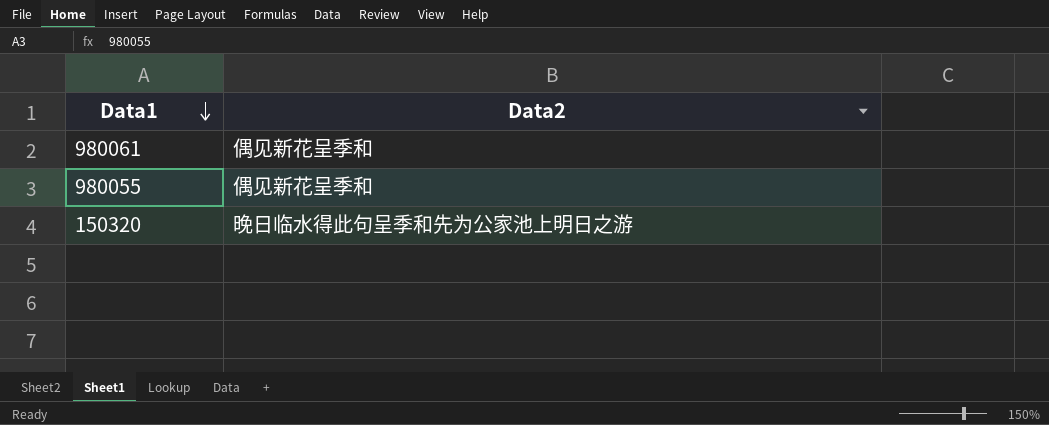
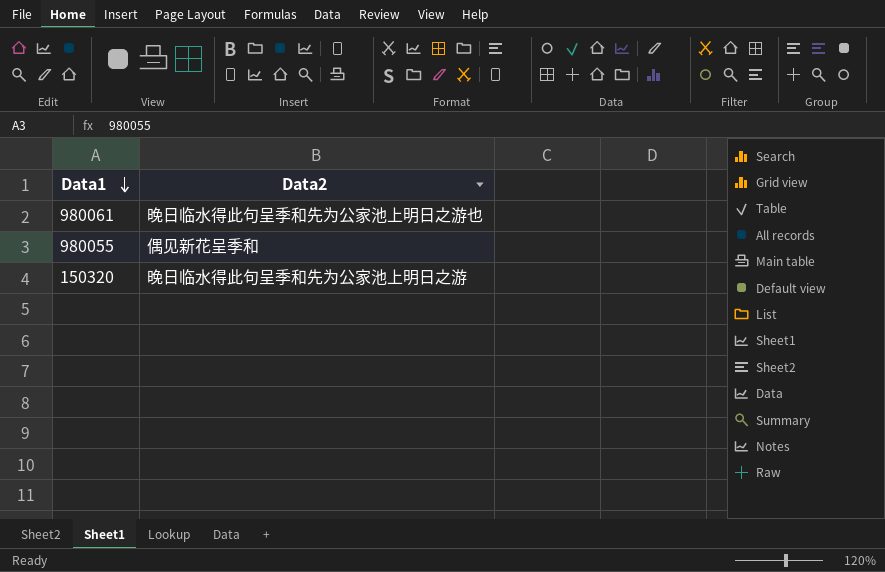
980061 | Data2: 偶见新花呈季和 -> 晚日临水得此句呈季和先为公家池上明日之游也

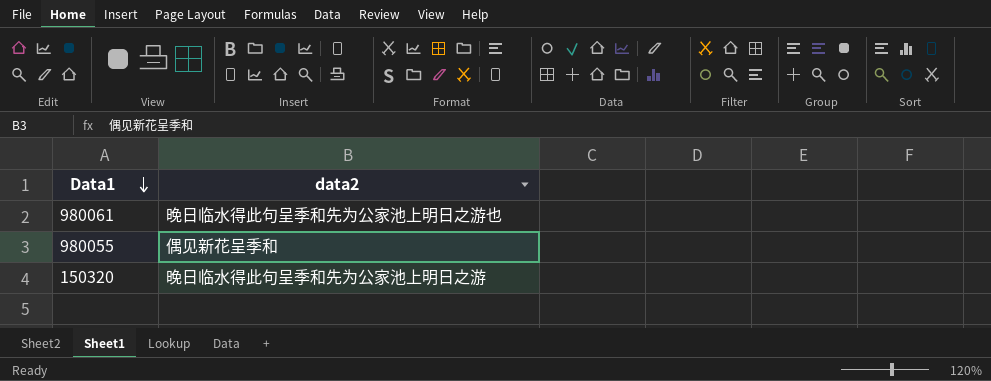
column name: Data2 -> data2

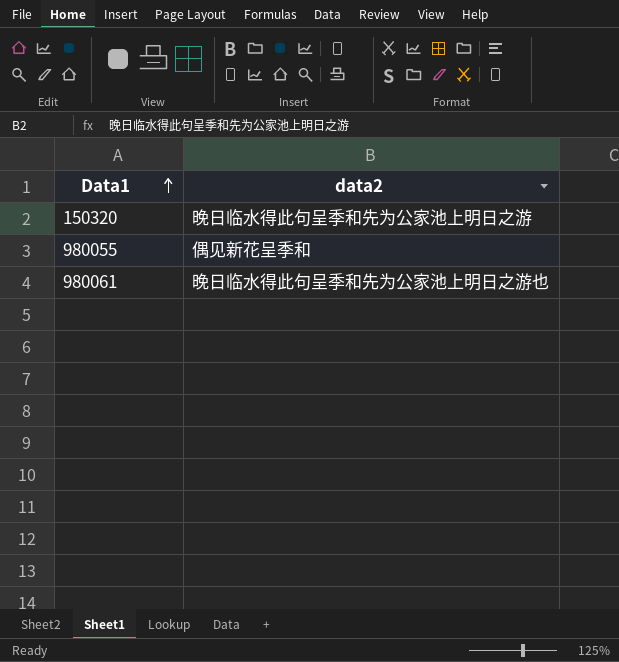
row order: Data1 descending -> Data1 ascending

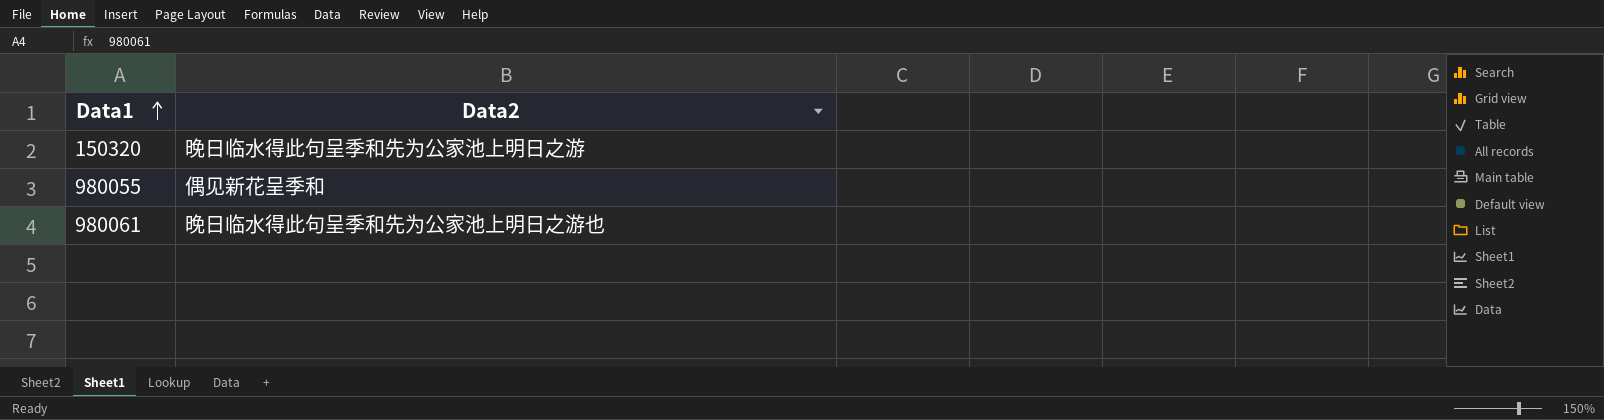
column name: data2 -> Data2

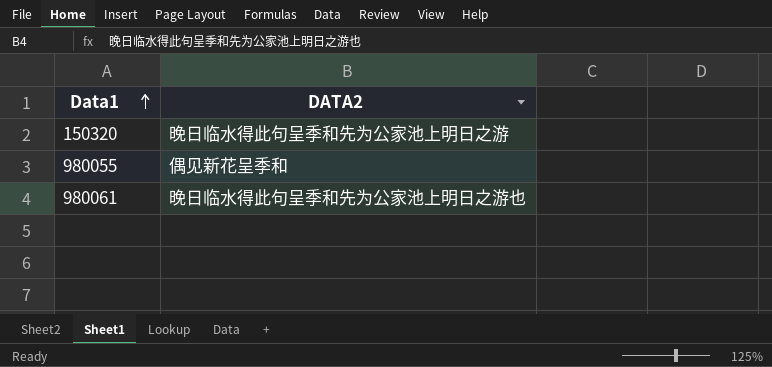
column name: Data2 -> DATA2

